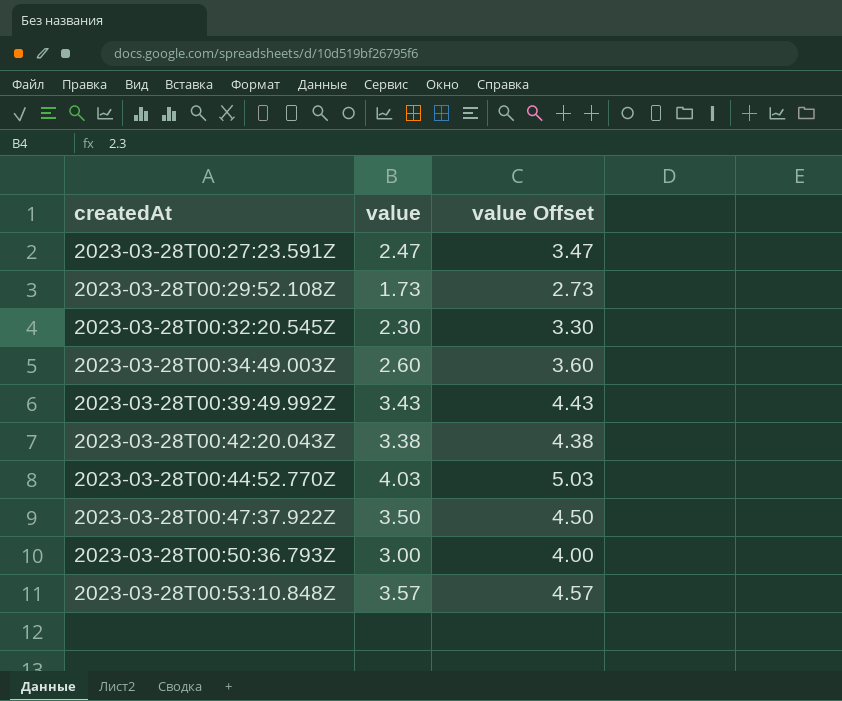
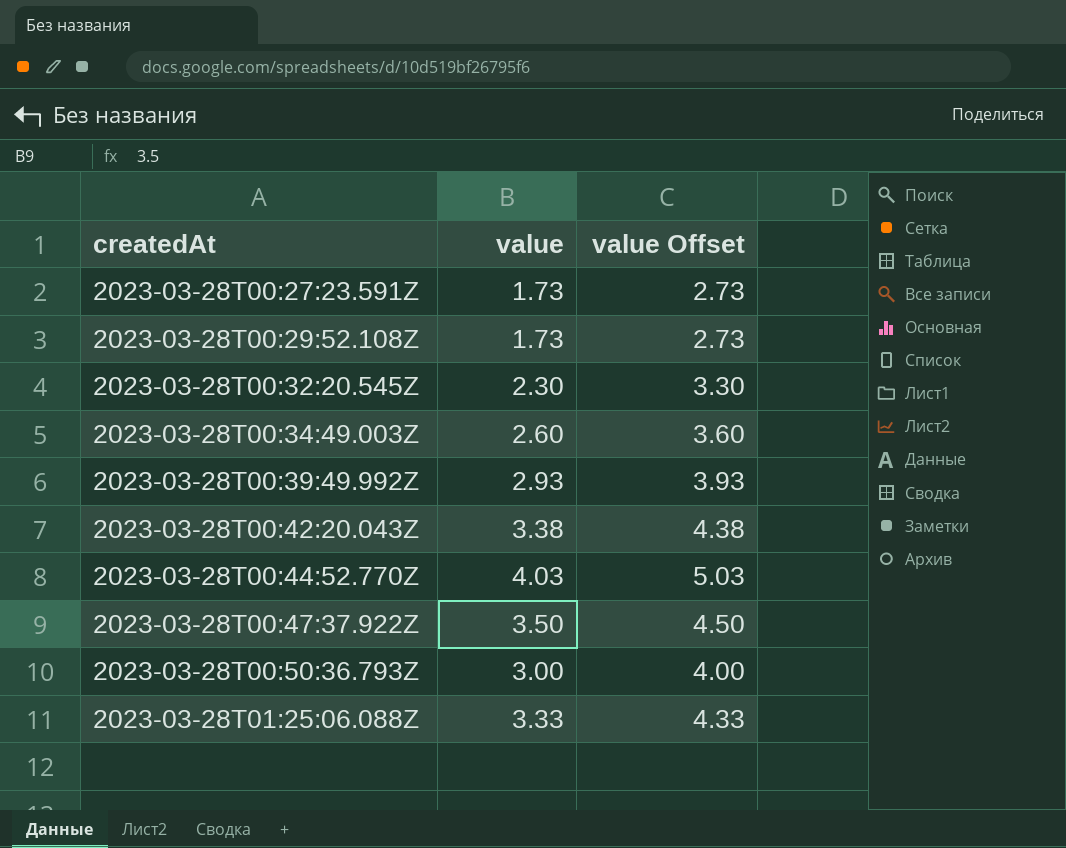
row 2023-03-28T00:53:10.848Z: 3.57 | 4.57 -> none
2023-03-28T00:27:23.591Z | value: 2.47 -> 1.73
2023-03-28T00:27:23.591Z | value Offset: 3.47 -> 2.73
2023-03-28T00:39:49.992Z | value: 3.43 -> 2.93
2023-03-28T00:39:49.992Z | value Offset: 4.43 -> 3.93
row 2023-03-28T01:25:06.088Z: none -> 3.33 | 4.33

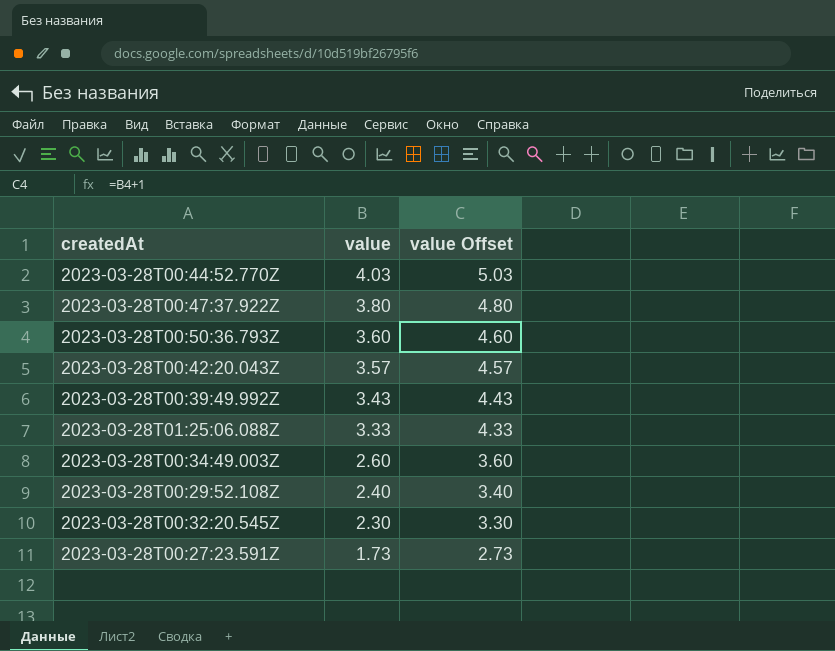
row order: createdAt ascending -> value descending
2023-03-28T00:47:37.922Z | value: 3.50 -> 3.80
2023-03-28T00:47:37.922Z | value Offset: 4.50 -> 4.80
2023-03-28T00:50:36.793Z | value: 3.00 -> 3.60
2023-03-28T00:50:36.793Z | value Offset: 4.00 -> 4.60
2023-03-28T00:42:20.043Z | value: 3.38 -> 3.57
2023-03-28T00:42:20.043Z | value Offset: 4.38 -> 4.57
2023-03-28T00:39:49.992Z | value: 2.93 -> 3.43
2023-03-28T00:39:49.992Z | value Offset: 3.93 -> 4.43
2023-03-28T00:29:52.108Z | value: 1.73 -> 2.40
2023-03-28T00:29:52.108Z | value Offset: 2.73 -> 3.40

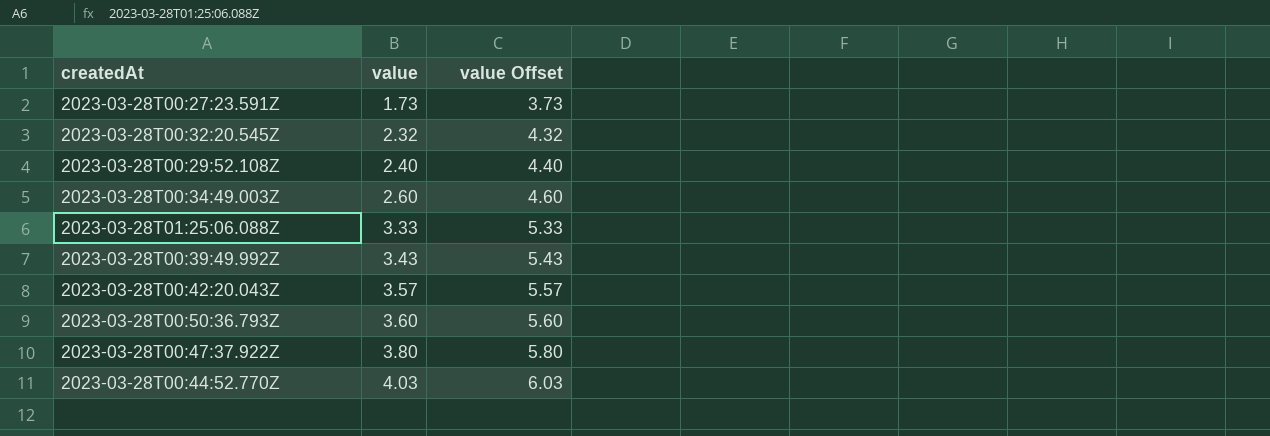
row order: value descending -> value ascending
column value Offset | formula: [value] + 1 -> [value] + 2
2023-03-28T00:32:20.545Z | value: 2.30 -> 2.32

